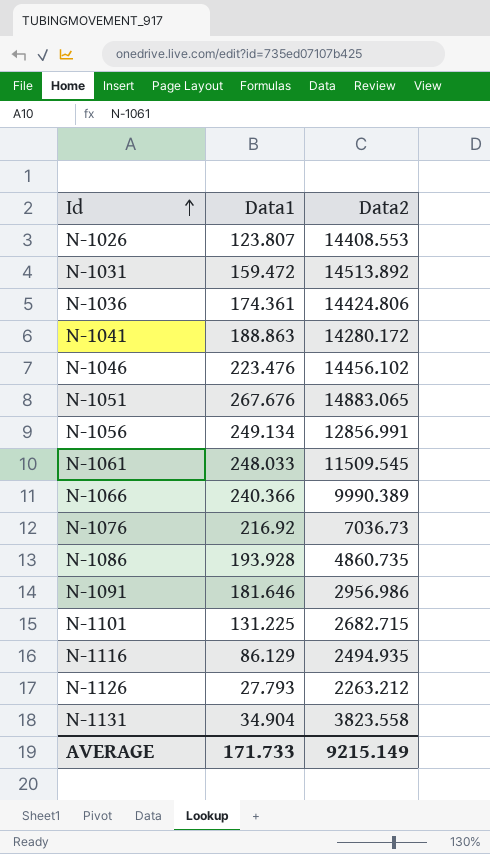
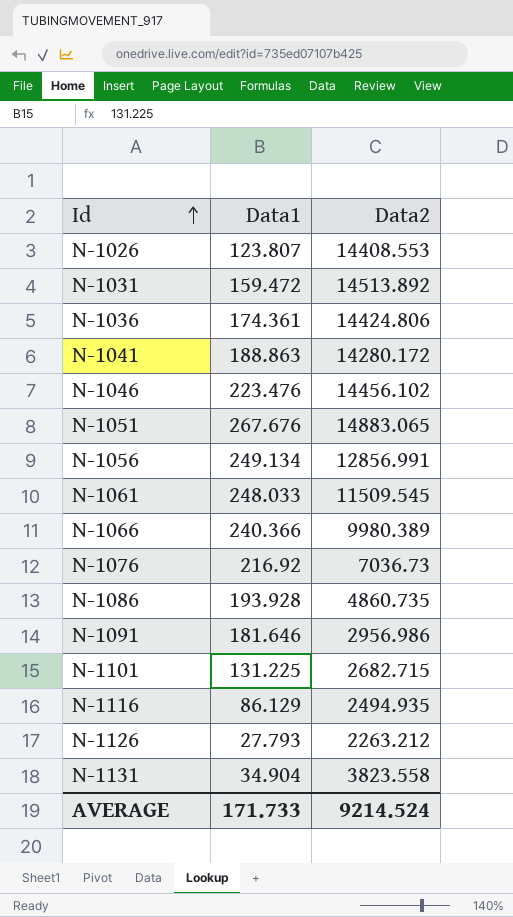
N-1066 | Data2: 9990.389 -> 9980.389
AVERAGE | Data2: 9215.149 -> 9214.524

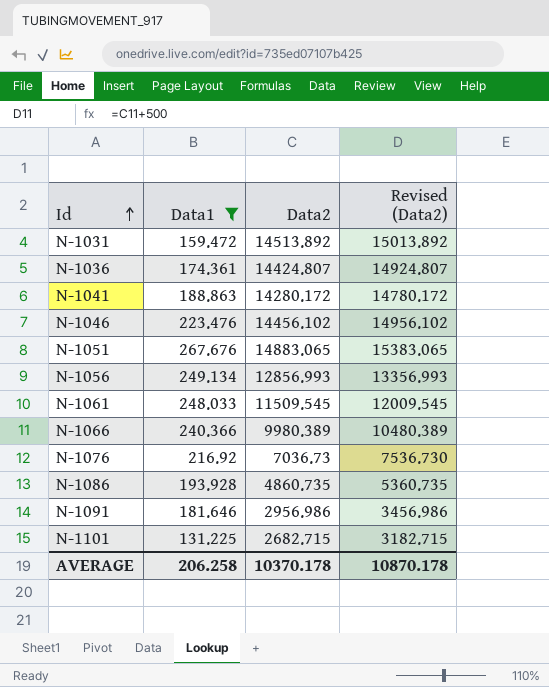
filter: none -> Data1 >= 131.225
column Revised (Data2) | formula: none -> [Data2] + 500
N-1036 | Data2: 14424.806 -> 14424.807
N-1056 | Data2: 12856.991 -> 12856.993
AVERAGE | Data1: 171.733 -> 206.258
AVERAGE | Data2: 9214.524 -> 10370.178

